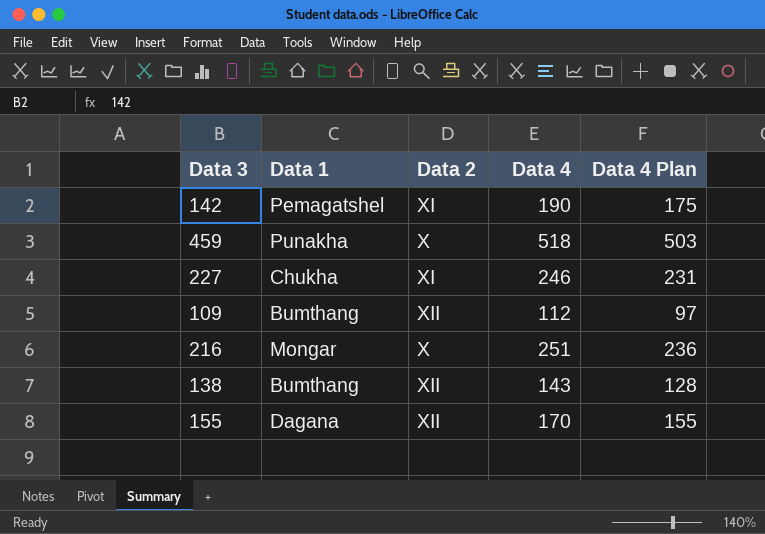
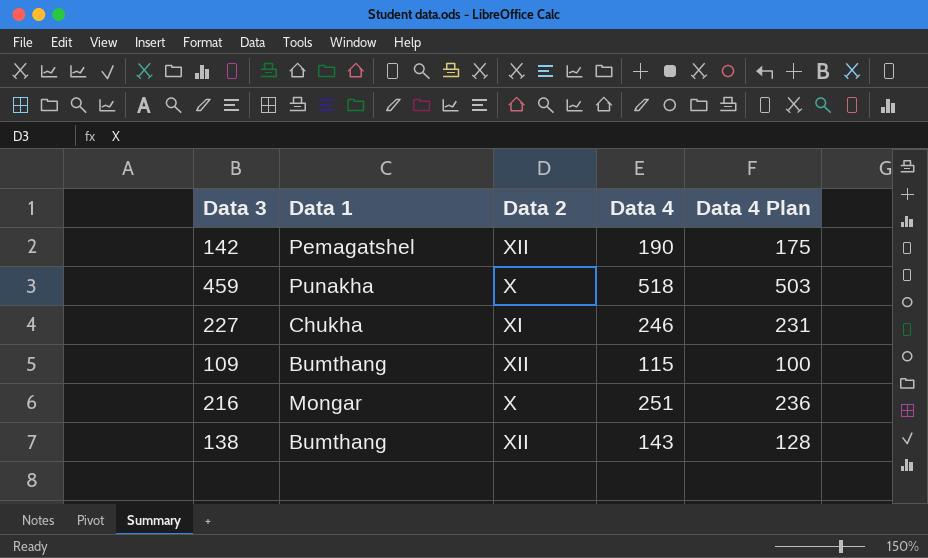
row 155: Dagana | XII | 170 | 155 -> none
142 | Data 2: XI -> XII
109 | Data 4: 112 -> 115
109 | Data 4 Plan: 97 -> 100

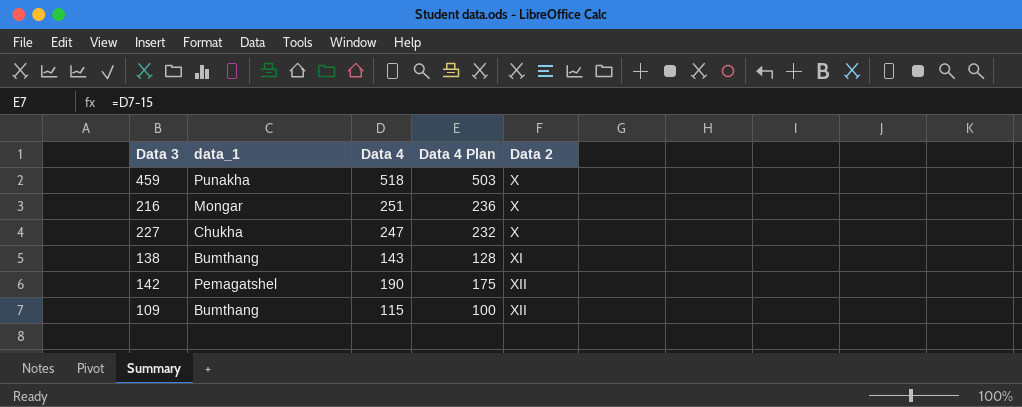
row order: none -> Data 2 ascending
column name: Data 1 -> data_1
column Data 2 | position: 3 -> 5
227 | Data 4: 246 -> 247
227 | Data 4 Plan: 231 -> 232
227 | Data 2: XI -> X
138 | Data 2: XII -> XI

